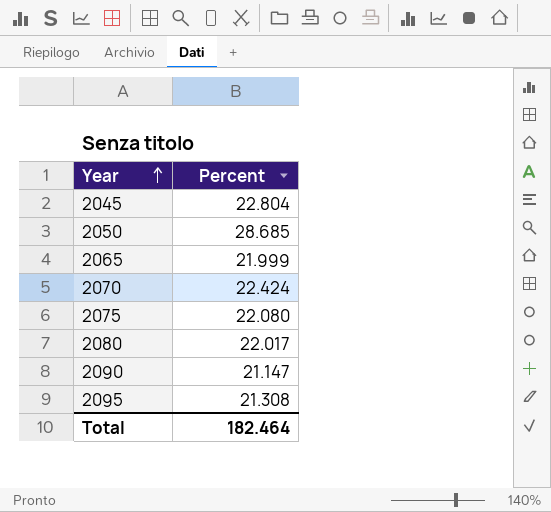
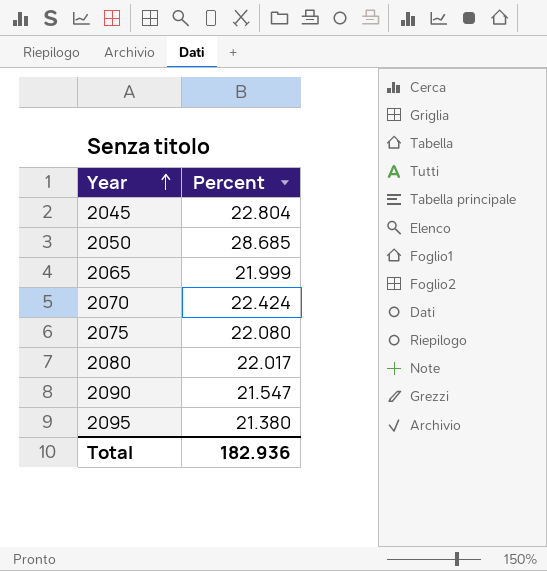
2090 | Percent: 21.147 -> 21.547
2095 | Percent: 21.308 -> 21.380
Total | Percent: 182.464 -> 182.936

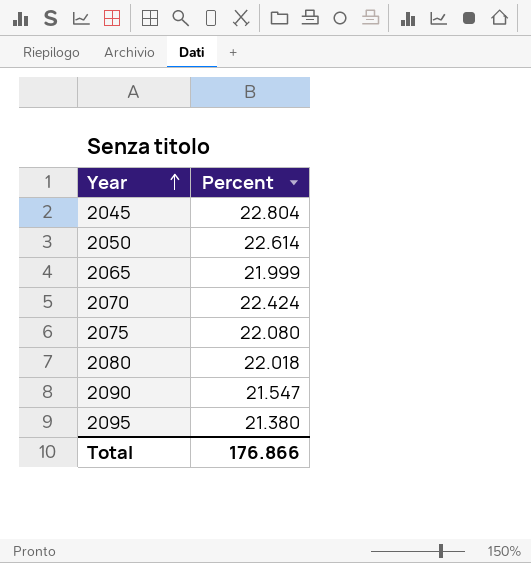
2050 | Percent: 28.685 -> 22.614
2080 | Percent: 22.017 -> 22.018
Total | Percent: 182.936 -> 176.866

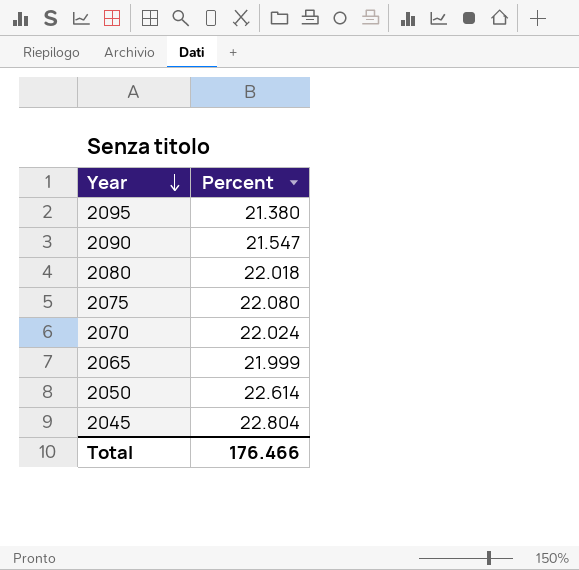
row order: Year ascending -> Year descending
2070 | Percent: 22.424 -> 22.024
Total | Percent: 176.866 -> 176.466

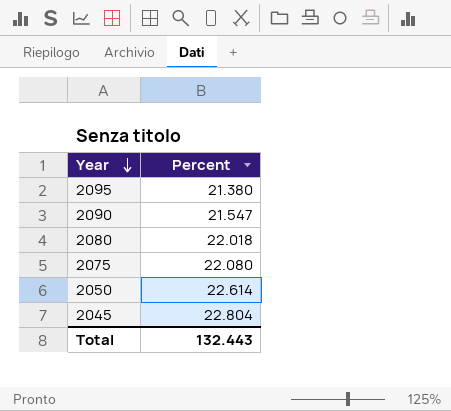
row 2070: 22.024 -> none
row 2065: 21.999 -> none
Total | Percent: 176.466 -> 132.443

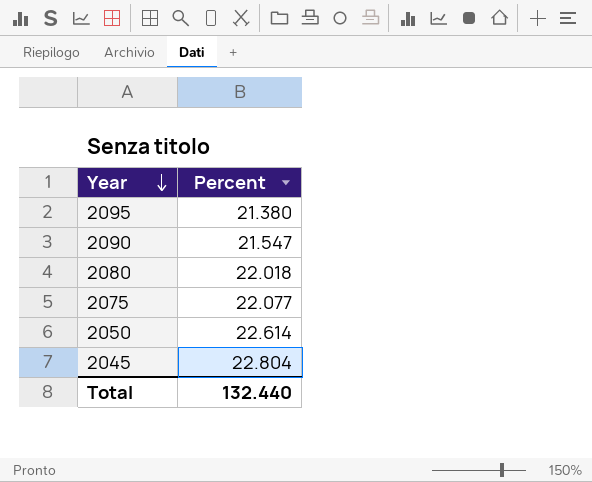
2075 | Percent: 22.080 -> 22.077
Total | Percent: 132.443 -> 132.440

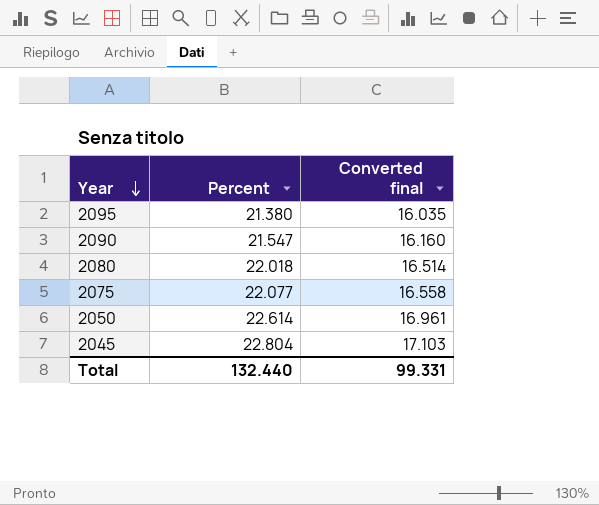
column Converted final | formula: none -> [Percent] * 0.75

